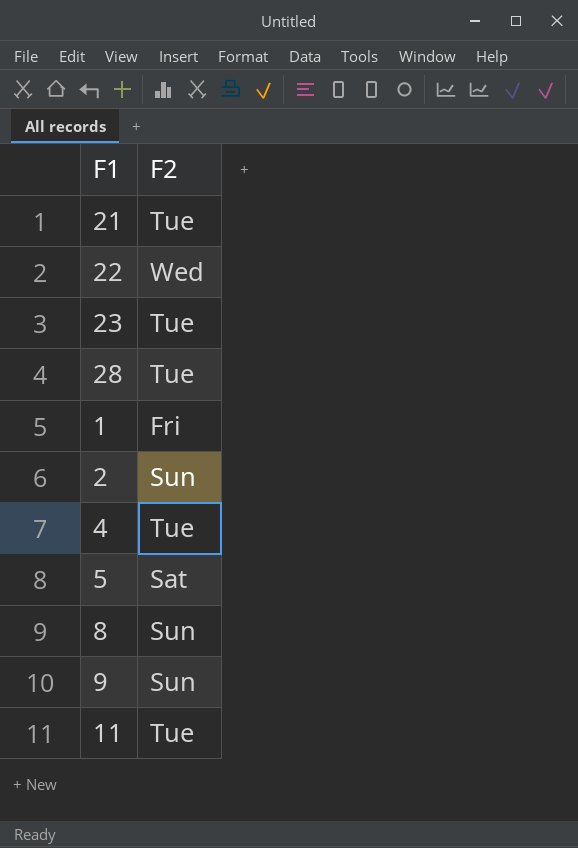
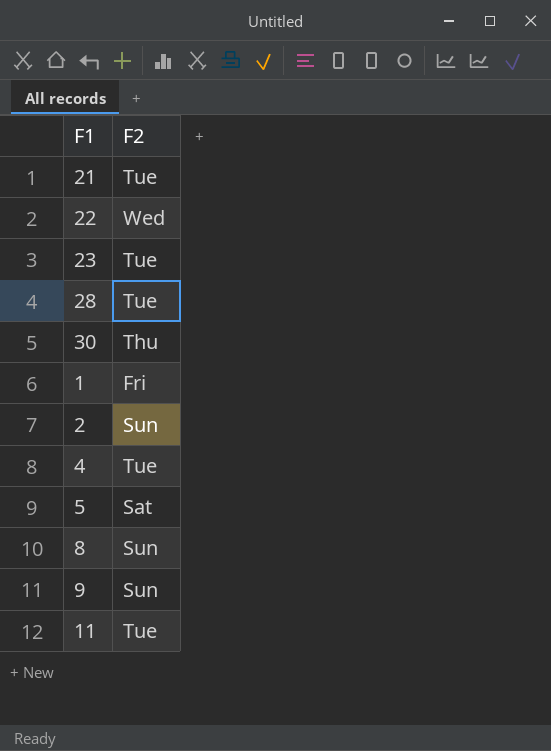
row 30: none -> Thu

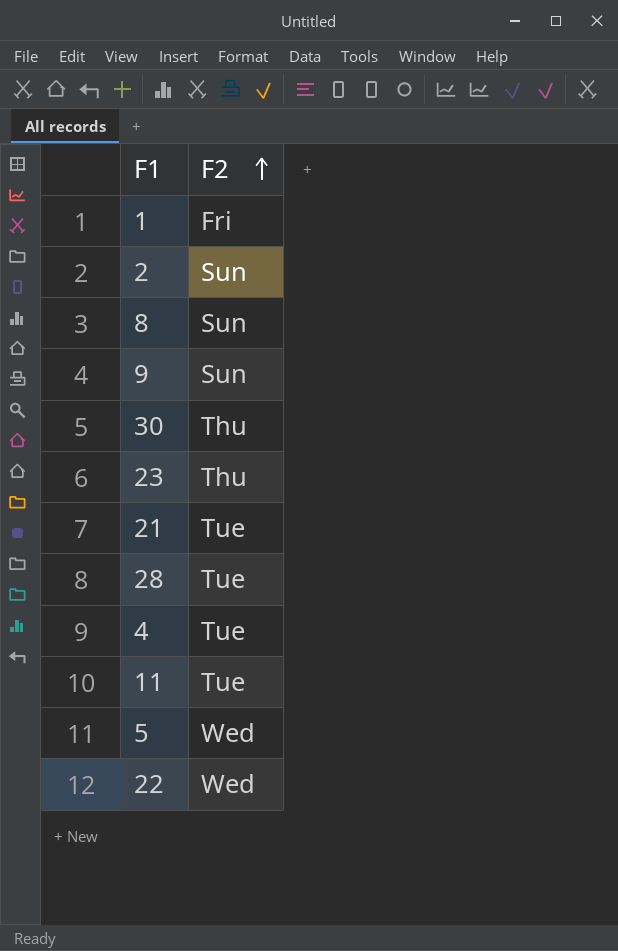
row order: none -> F2 ascending
23 | F2: Tue -> Thu
5 | F2: Sat -> Wed

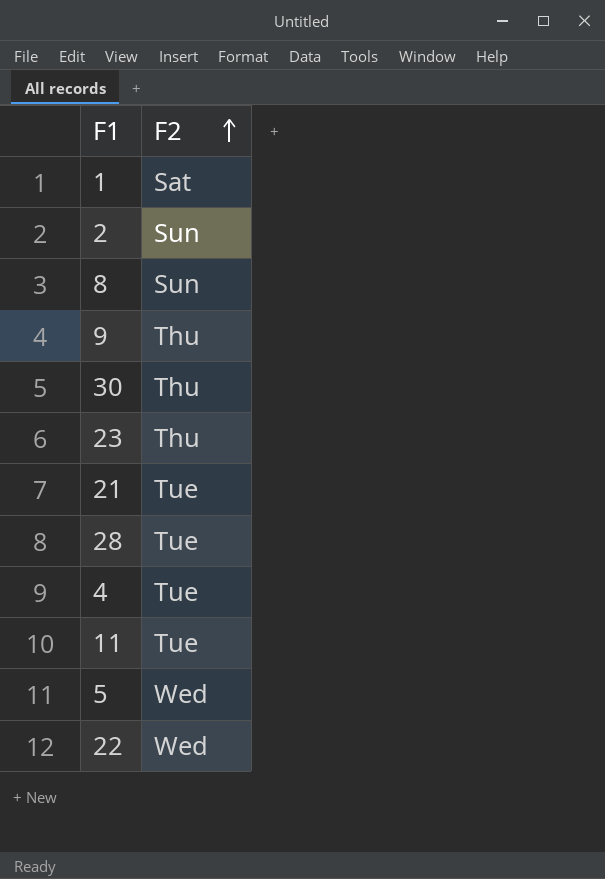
1 | F2: Fri -> Sat
9 | F2: Sun -> Thu

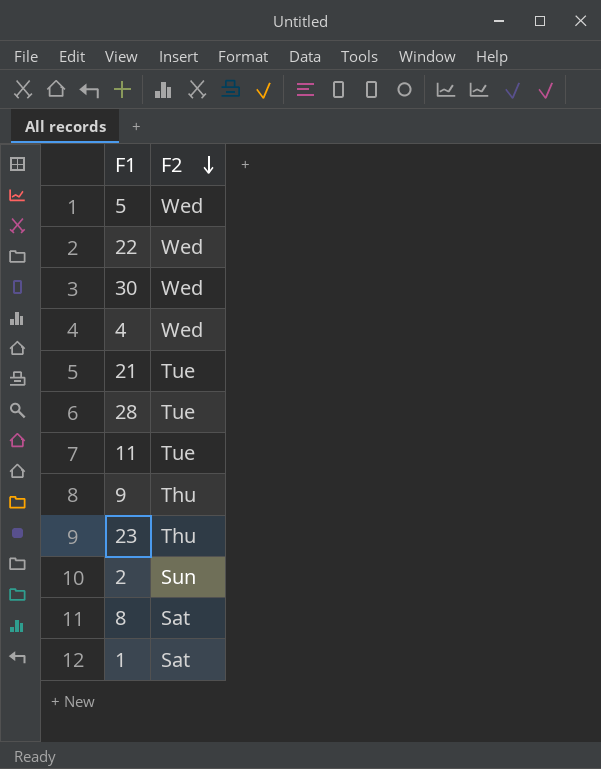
row order: F2 ascending -> F2 descending
30 | F2: Thu -> Wed
4 | F2: Tue -> Wed
8 | F2: Sun -> Sat

